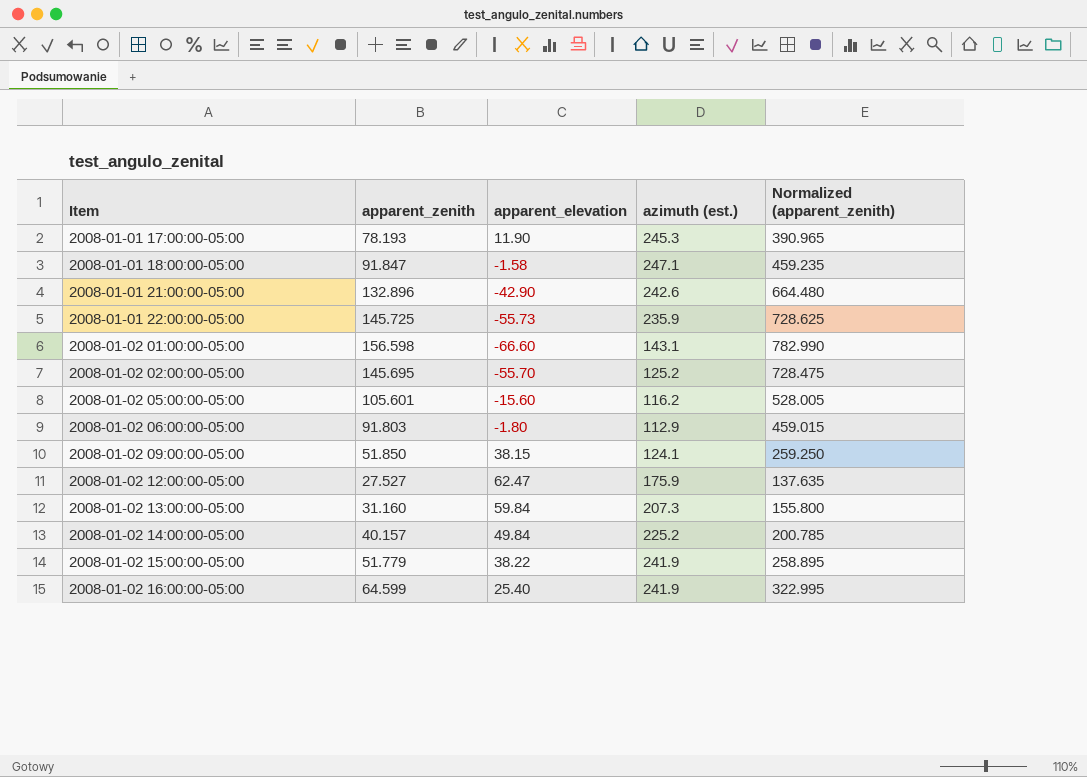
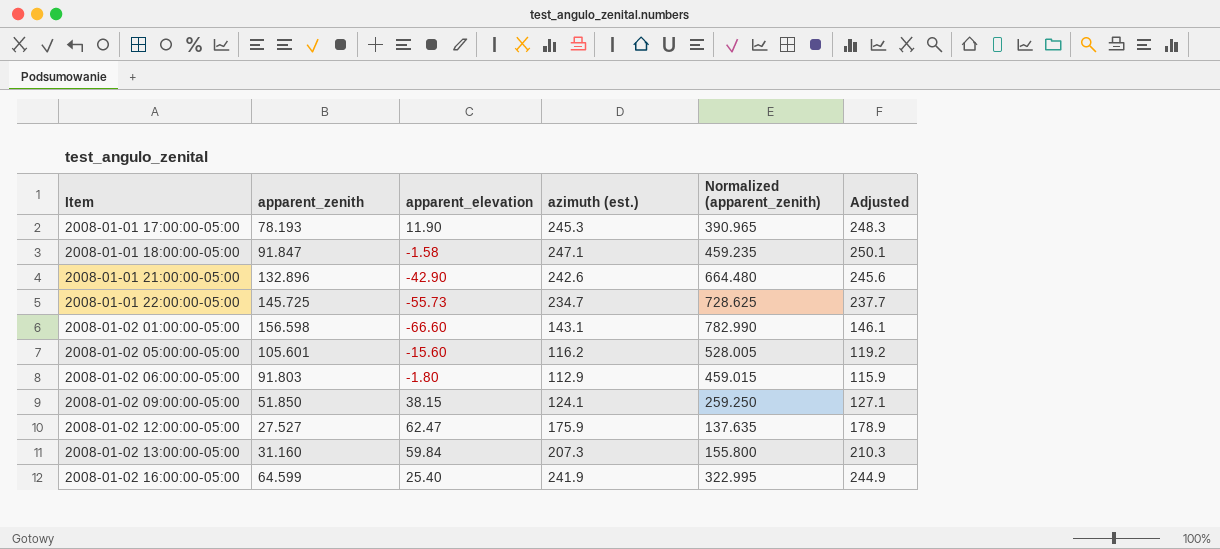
column Adjusted | formula: none -> [azimuth (est.)] + 3
row 2008-01-02 02:00:00-05:00: 145.695 | -55.70 | 125.2 | 728.475 -> none
row 2008-01-02 14:00:00-05:00: 40.157 | 49.84 | 225.2 | 200.785 -> none
row 2008-01-02 15:00:00-05:00: 51.779 | 38.22 | 241.9 | 258.895 -> none
2008-01-01 22:00:00-05:00 | azimuth (est.): 235.9 -> 234.7

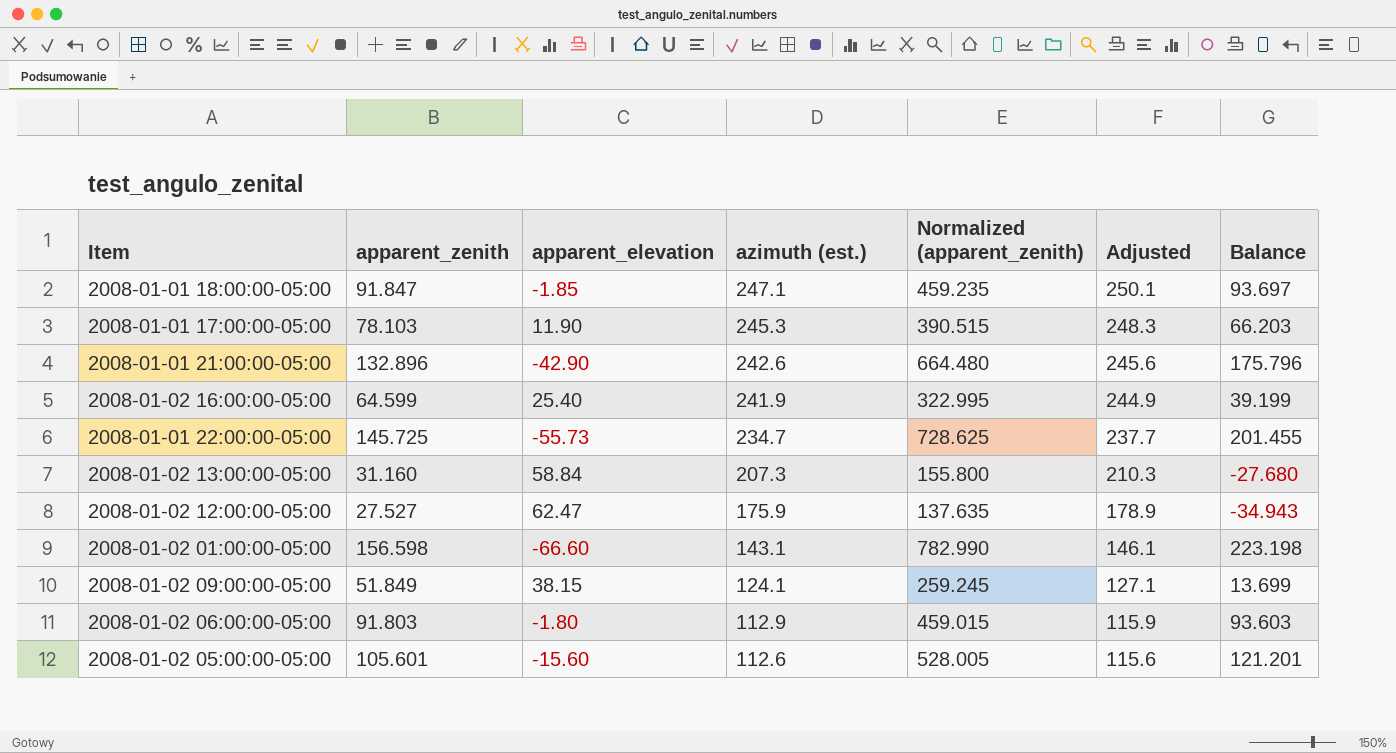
row order: Item ascending -> azimuth (est.) descending
column Balance | formula: none -> [apparent_zenith] - [apparent_elevation]
2008-01-01 18:00:00-05:00 | apparent_elevation: -1.58 -> -1.85
2008-01-01 17:00:00-05:00 | apparent_zenith: 78.193 -> 78.103
2008-01-01 17:00:00-05:00 | Normalized (apparent_zenith): 390.965 -> 390.515
2008-01-02 13:00:00-05:00 | apparent_elevation: 59.84 -> 58.84
2008-01-02 09:00:00-05:00 | apparent_zenith: 51.850 -> 51.849
2008-01-02 09:00:00-05:00 | Normalized (apparent_zenith): 259.250 -> 259.245
2008-01-02 05:00:00-05:00 | azimuth (est.): 116.2 -> 112.6
2008-01-02 05:00:00-05:00 | Adjusted: 119.2 -> 115.6

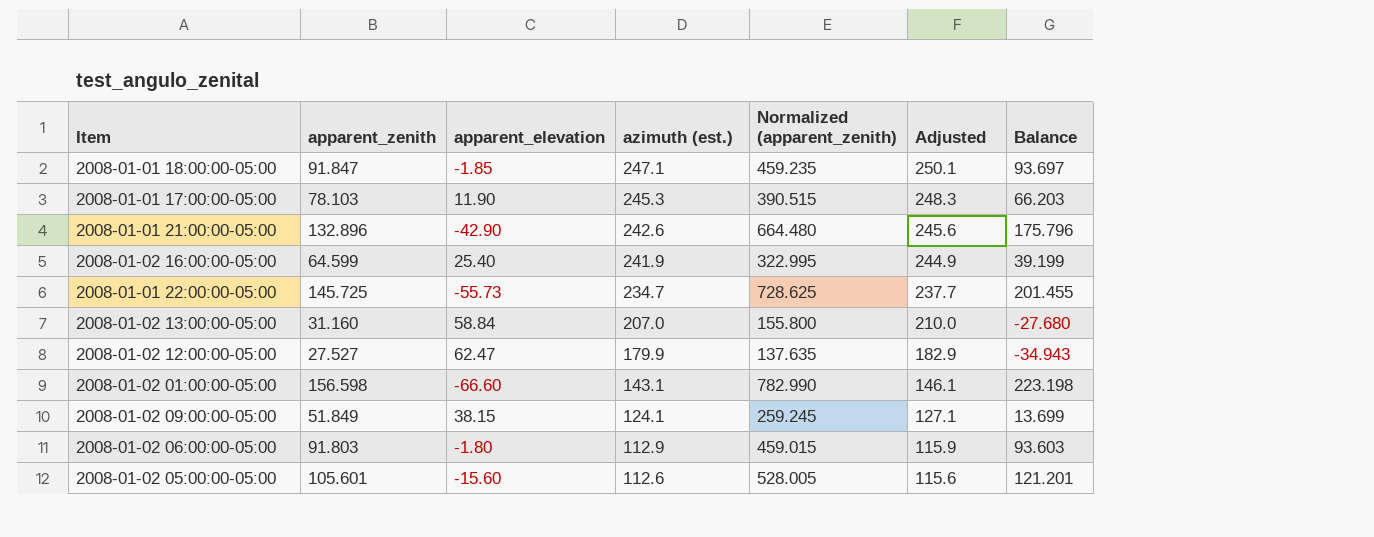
2008-01-02 13:00:00-05:00 | azimuth (est.): 207.3 -> 207.0
2008-01-02 13:00:00-05:00 | Adjusted: 210.3 -> 210.0
2008-01-02 12:00:00-05:00 | azimuth (est.): 175.9 -> 179.9
2008-01-02 12:00:00-05:00 | Adjusted: 178.9 -> 182.9

